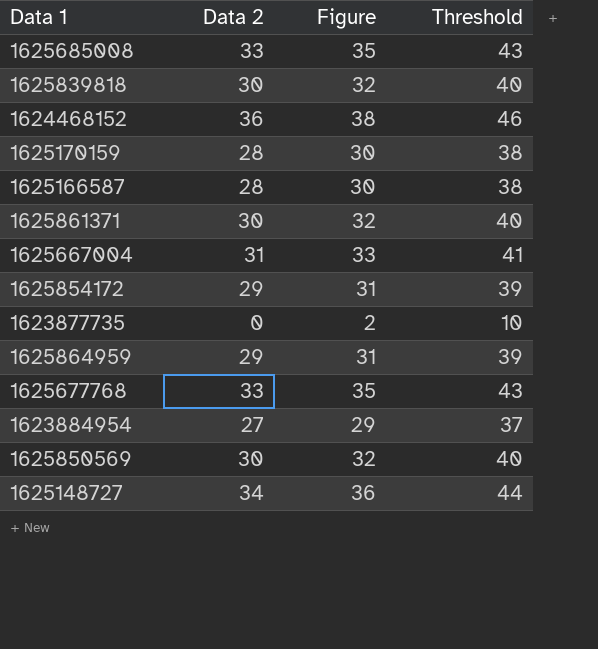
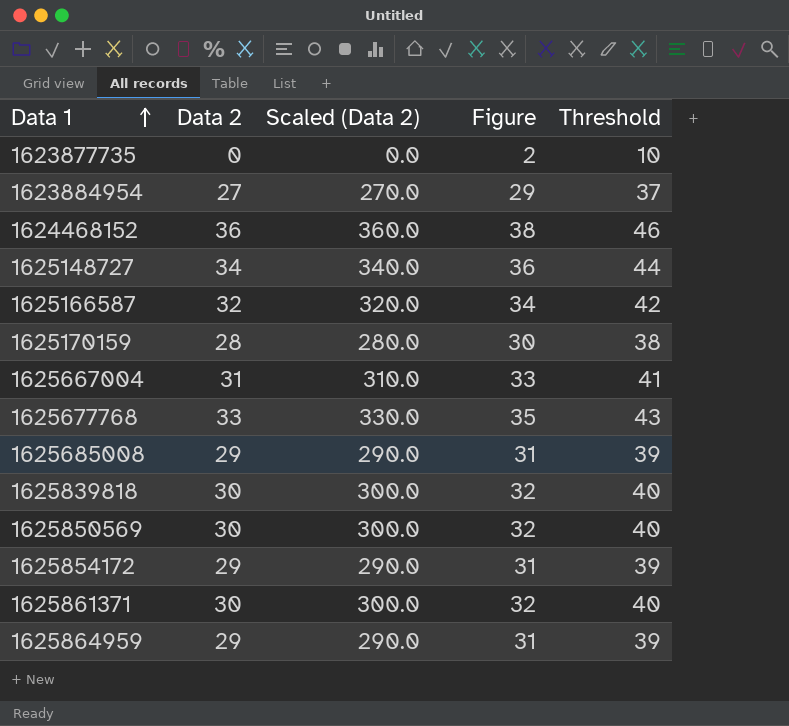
row order: none -> Data 1 ascending
column Scaled (Data 2) | formula: none -> [Data 2] * 10
1625166587 | Data 2: 28 -> 32
1625166587 | Figure: 30 -> 34
1625166587 | Threshold: 38 -> 42
1625685008 | Data 2: 33 -> 29
1625685008 | Figure: 35 -> 31
1625685008 | Threshold: 43 -> 39

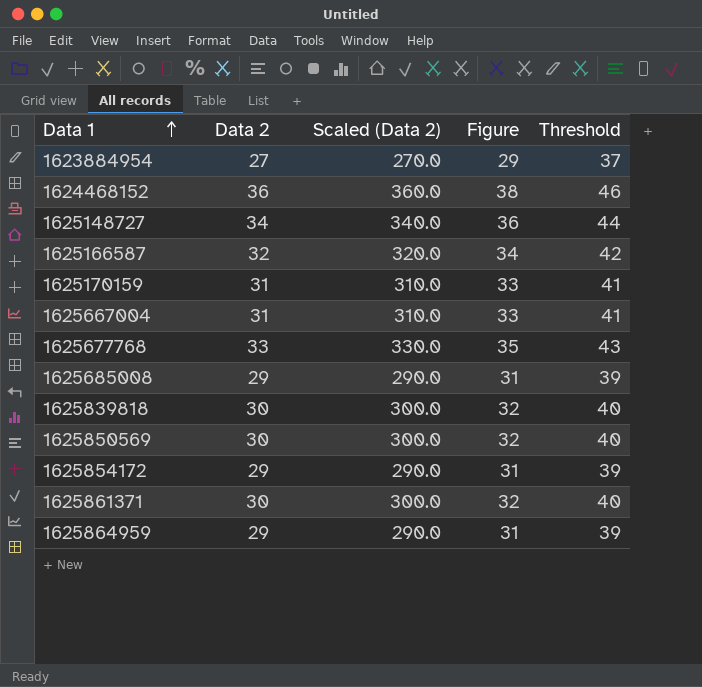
row 1623877735: 0 | 0.0 | 2 | 10 -> none
1625170159 | Data 2: 28 -> 31
1625170159 | Scaled (Data 2): 280.0 -> 310.0
1625170159 | Figure: 30 -> 33
1625170159 | Threshold: 38 -> 41

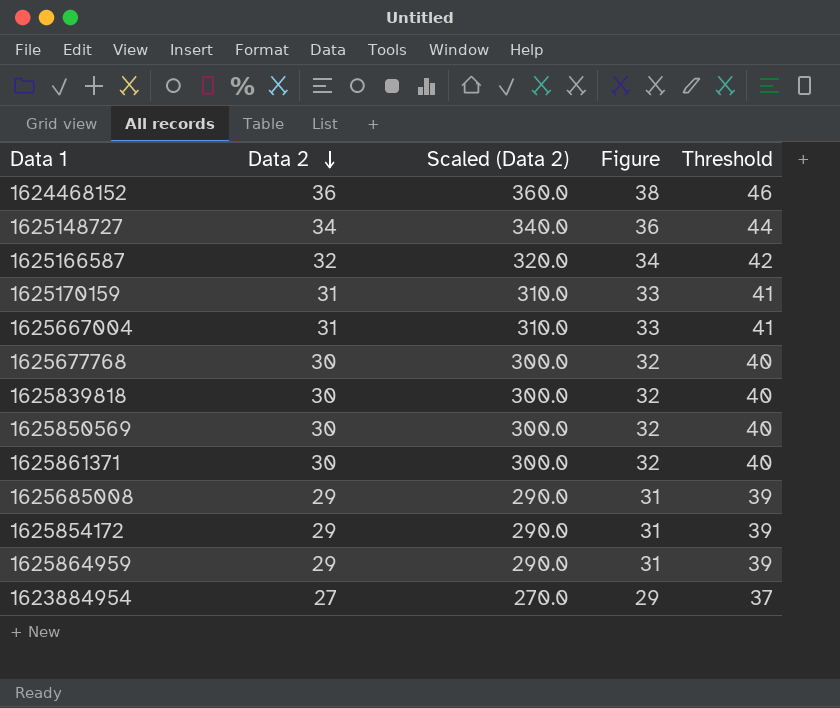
row order: Data 1 ascending -> Data 2 descending
1625677768 | Data 2: 33 -> 30
1625677768 | Scaled (Data 2): 330.0 -> 300.0
1625677768 | Figure: 35 -> 32
1625677768 | Threshold: 43 -> 40

